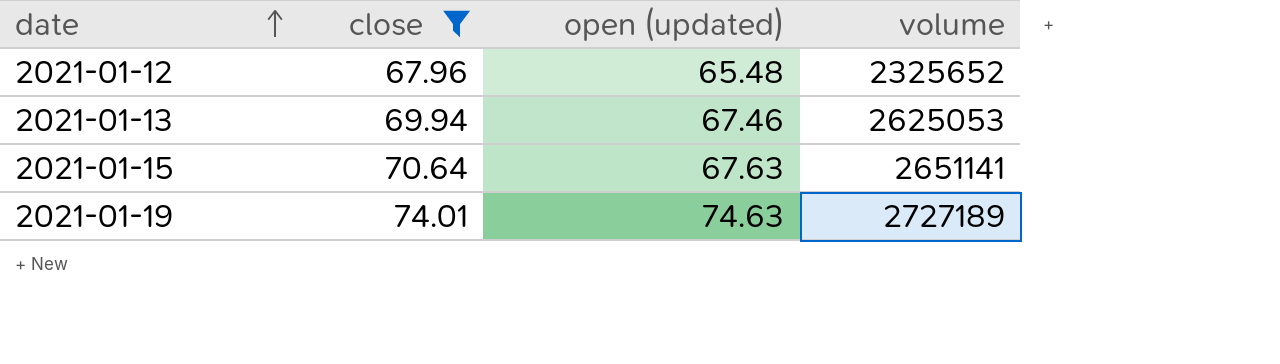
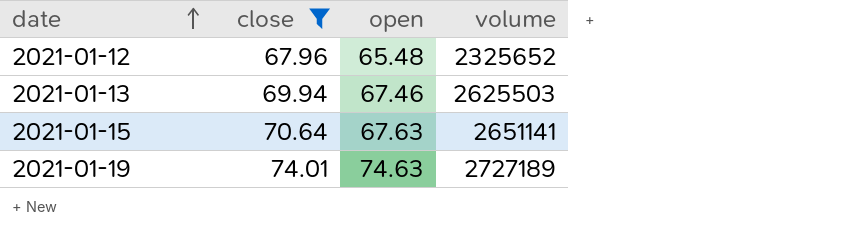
column name: open (updated) -> open
2021-01-13 | volume: 2625053 -> 2625503

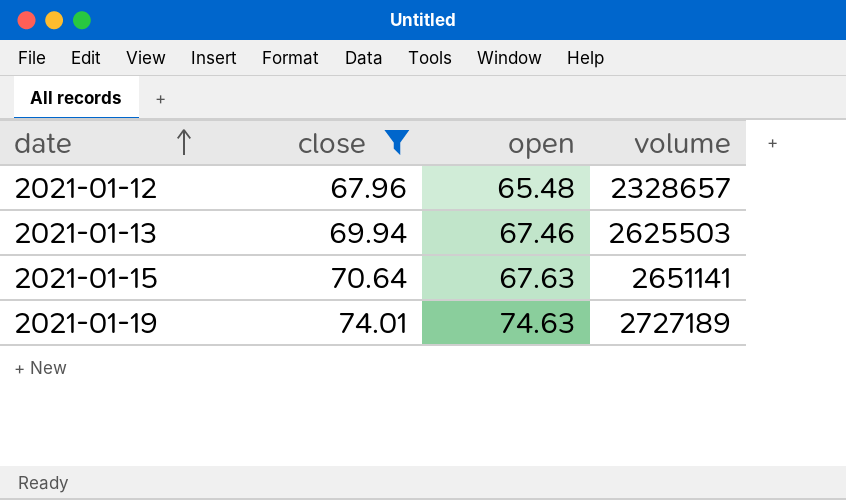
2021-01-12 | volume: 2325652 -> 2328657

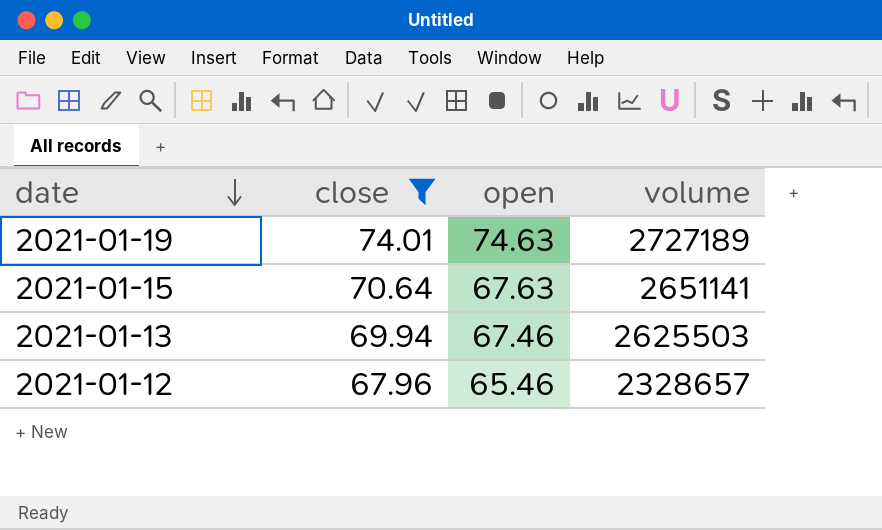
row order: date ascending -> date descending
2021-01-12 | open: 65.48 -> 65.46

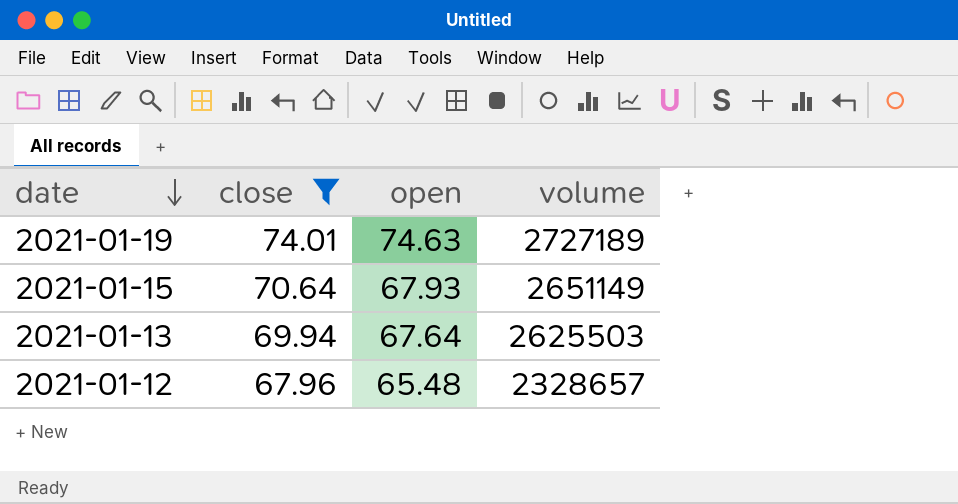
2021-01-15 | open: 67.63 -> 67.93
2021-01-15 | volume: 2651141 -> 2651149
2021-01-13 | open: 67.46 -> 67.64
2021-01-12 | open: 65.46 -> 65.48

